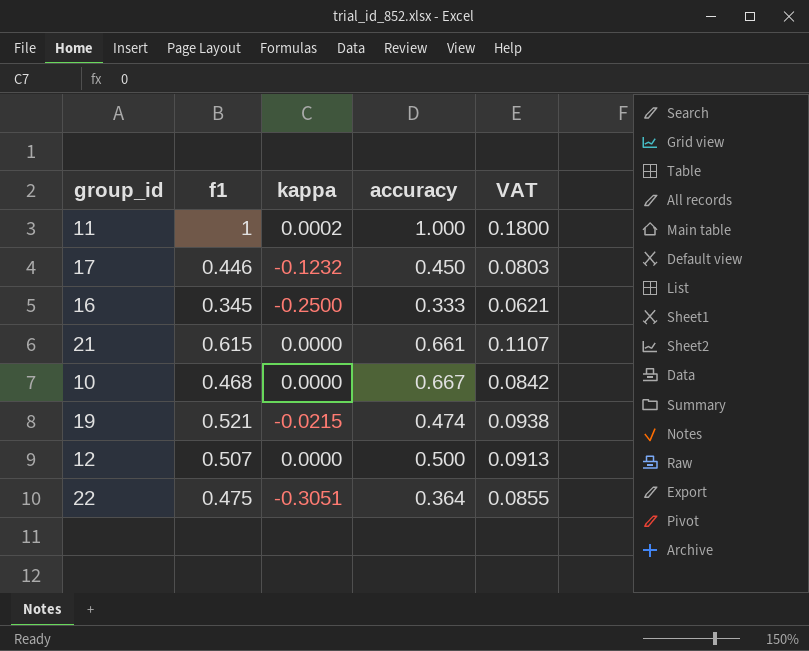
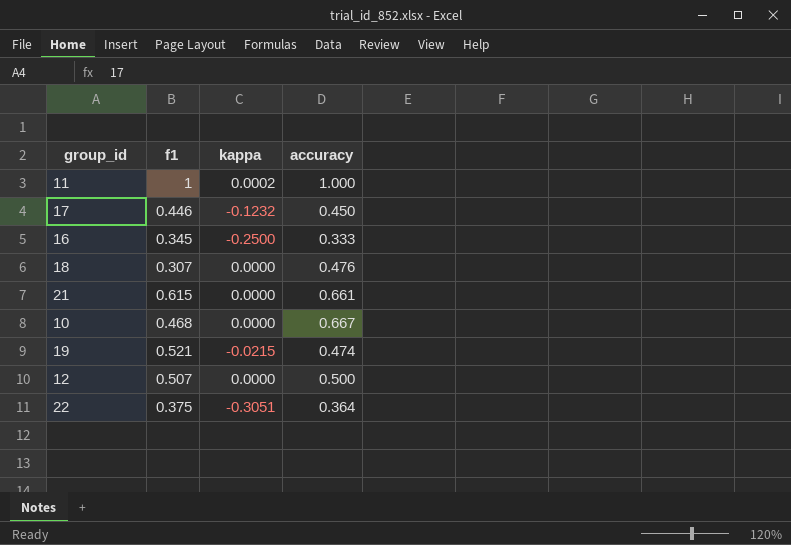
column VAT | formula: [f1] * 0.18 -> none
row 18: none -> 0.307 | 0.0000 | 0.476
22 | f1: 0.475 -> 0.375

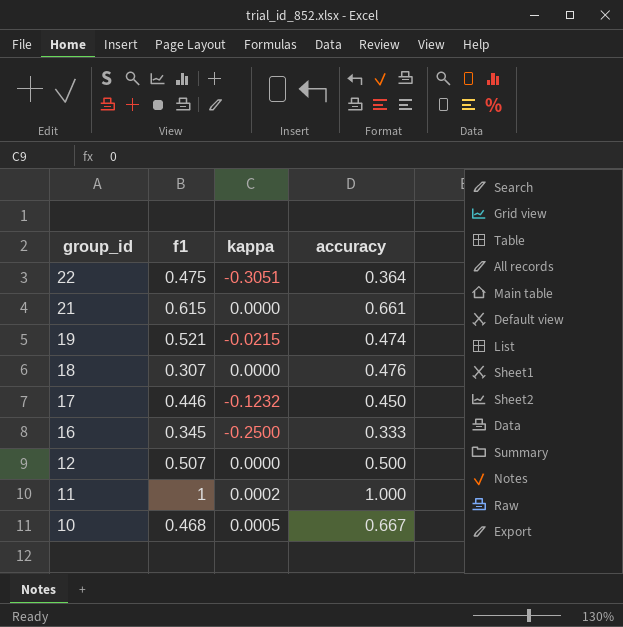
row order: none -> group_id descending
22 | f1: 0.375 -> 0.475
10 | kappa: 0.0000 -> 0.0005

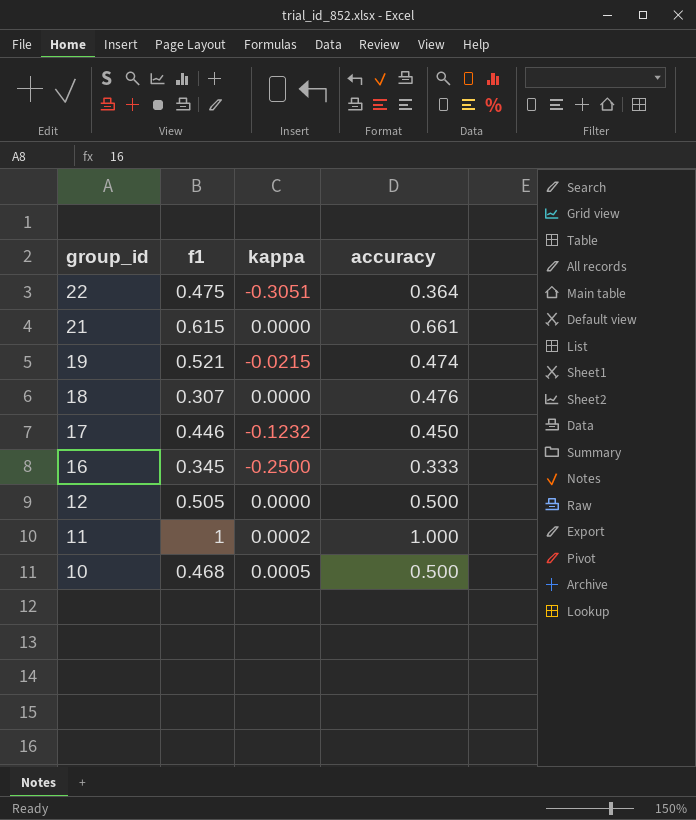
12 | f1: 0.507 -> 0.505
10 | accuracy: 0.667 -> 0.500

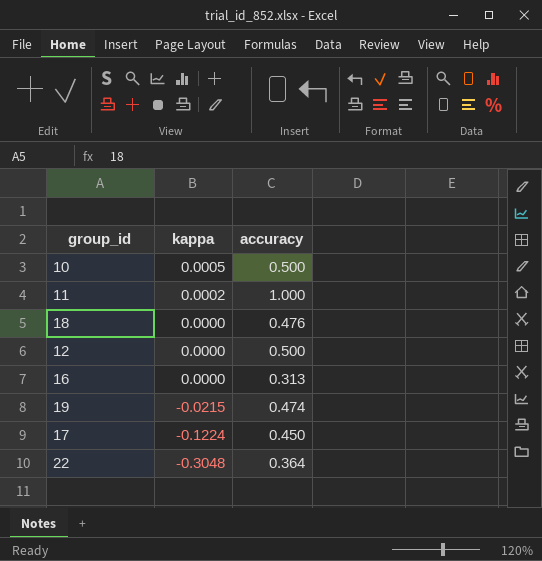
row order: group_id descending -> kappa descending
column f1 | position: 2 -> none
row 21: 0.615 | 0.0000 | 0.661 -> none
16 | kappa: -0.2500 -> 0.0000
16 | accuracy: 0.333 -> 0.313
17 | kappa: -0.1232 -> -0.1224
22 | kappa: -0.3051 -> -0.3048

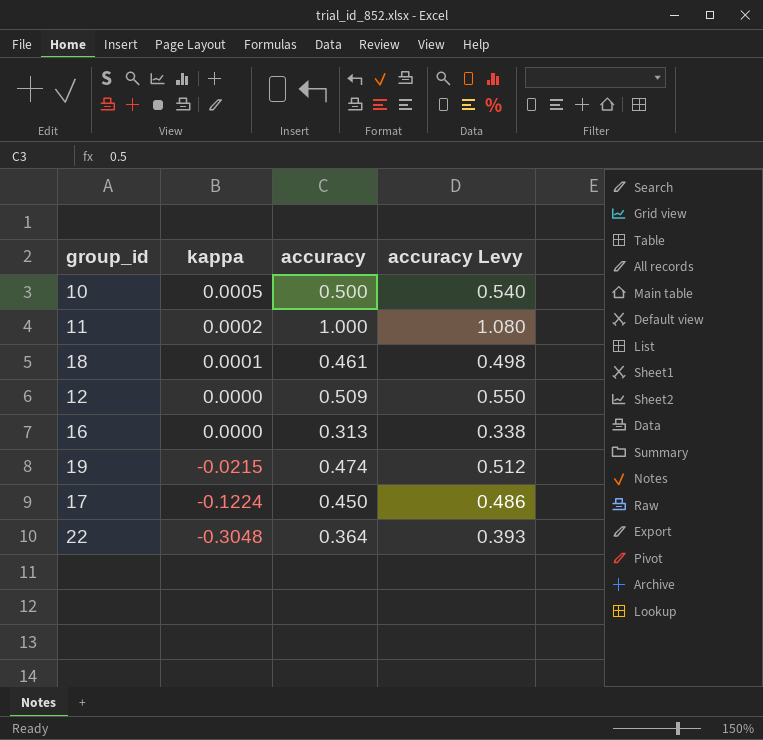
column accuracy Levy | formula: none -> [accuracy] * 1.08
18 | kappa: 0.0000 -> 0.0001
18 | accuracy: 0.476 -> 0.461
12 | accuracy: 0.500 -> 0.509

